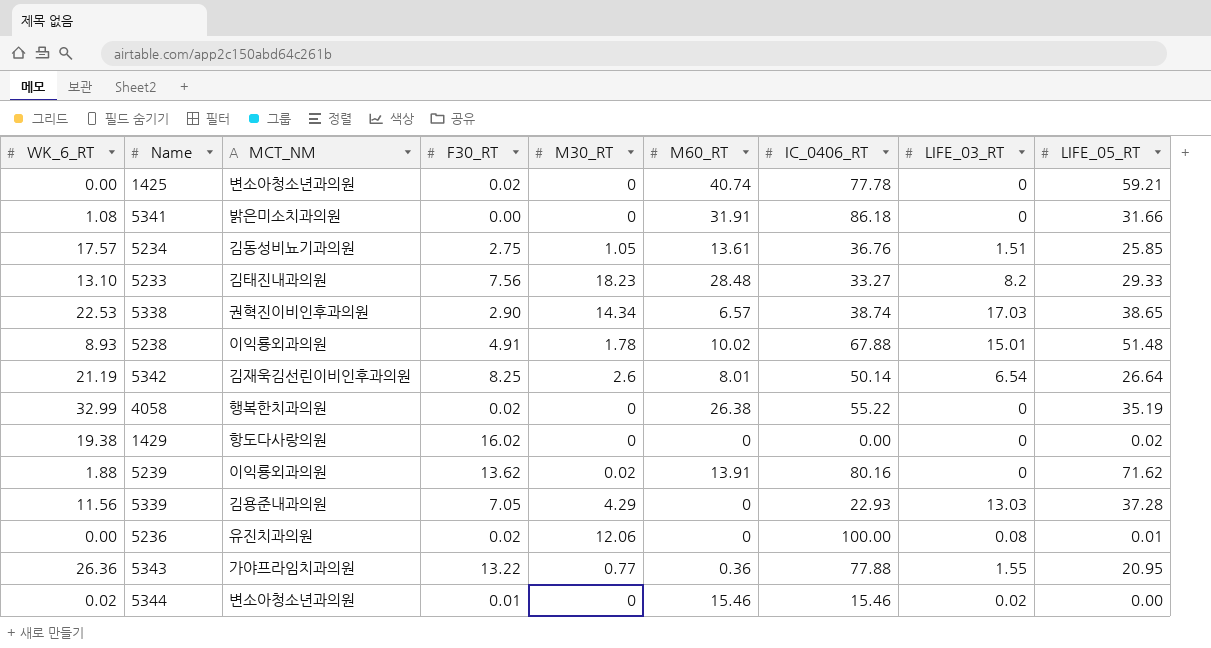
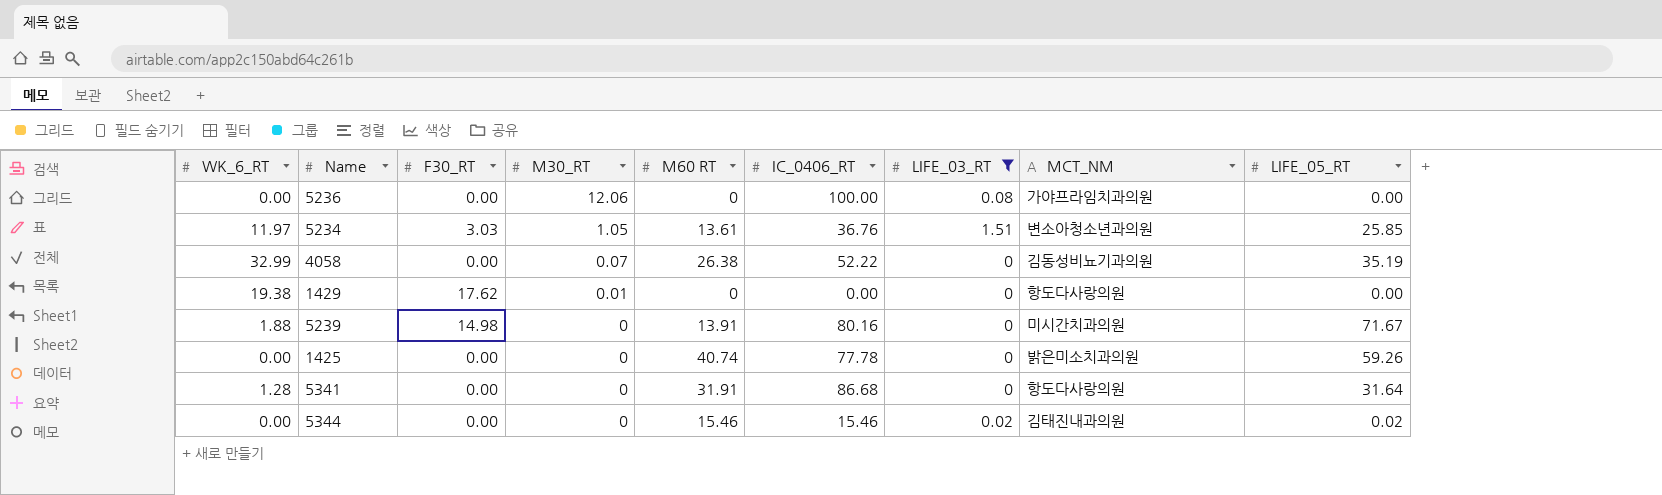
filter: none -> LIFE_03_RT <= 1.51
row order: none -> M30_RT descending
column name: M60_RT -> M60 RT
column MCT_NM | position: 3 -> 8
5236 | F30_RT: 0.02 -> 0.00
5236 | MCT_NM: 유진치과의원 -> 가야프라임치과의원
5236 | LIFE_05_RT: 0.01 -> 0.00
5234 | WK_6_RT: 17.57 -> 11.97
5234 | F30_RT: 2.75 -> 3.03
5234 | MCT_NM: 김동성비뇨기과의원 -> 변소아청소년과의원
4058 | F30_RT: 0.02 -> 0.00
4058 | M30_RT: 0 -> 0.07
4058 | IC_0406_RT: 55.22 -> 52.22
4058 | MCT_NM: 행복한치과의원 -> 김동성비뇨기과의원
1429 | F30_RT: 16.02 -> 17.62
1429 | M30_RT: 0 -> 0.01
1429 | LIFE_05_RT: 0.02 -> 0.00
5239 | F30_RT: 13.62 -> 14.98
5239 | M30_RT: 0.02 -> 0
5239 | MCT_NM: 이익룡외과의원 -> 미시간치과의원
5239 | LIFE_05_RT: 71.62 -> 71.67
1425 | F30_RT: 0.02 -> 0.00
1425 | MCT_NM: 변소아청소년과의원 -> 밝은미소치과의원
1425 | LIFE_05_RT: 59.21 -> 59.26
5341 | WK_6_RT: 1.08 -> 1.28
5341 | IC_0406_RT: 86.18 -> 86.68
5341 | MCT_NM: 밝은미소치과의원 -> 항도다사랑의원
5341 | LIFE_05_RT: 31.66 -> 31.64
5344 | WK_6_RT: 0.02 -> 0.00
5344 | F30_RT: 0.01 -> 0.00
5344 | MCT_NM: 변소아청소년과의원 -> 김태진내과의원
5344 | LIFE_05_RT: 0.00 -> 0.02

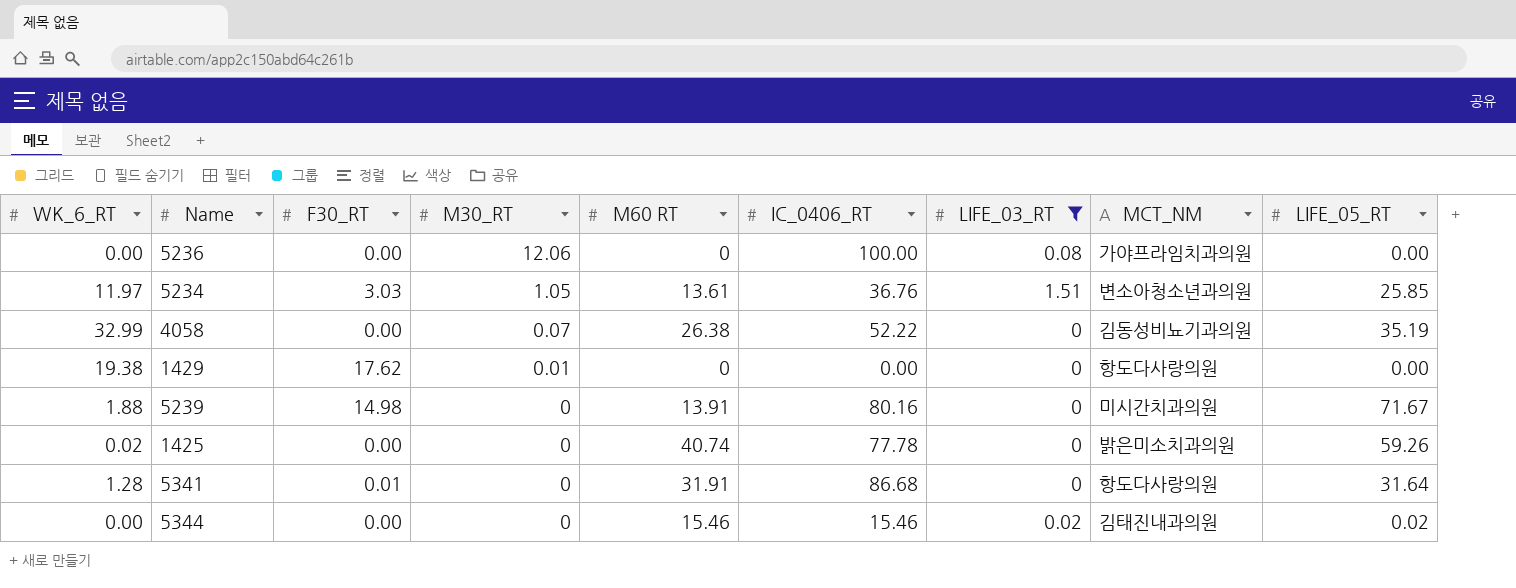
1425 | WK_6_RT: 0.00 -> 0.02
5341 | F30_RT: 0.00 -> 0.01

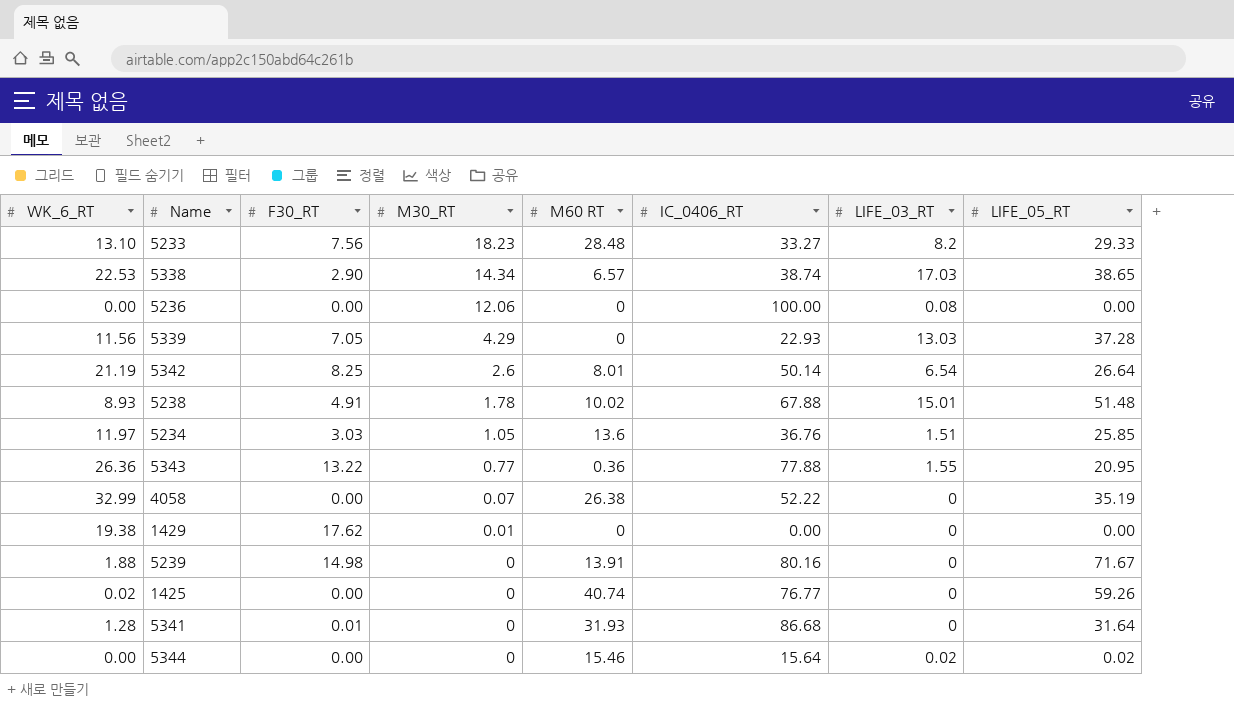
filter: LIFE_03_RT <= 1.51 -> none
column MCT_NM | position: 8 -> none
5234 | M60 RT: 13.61 -> 13.6
1425 | IC_0406_RT: 77.78 -> 76.77
5341 | M60 RT: 31.91 -> 31.93
5344 | IC_0406_RT: 15.46 -> 15.64

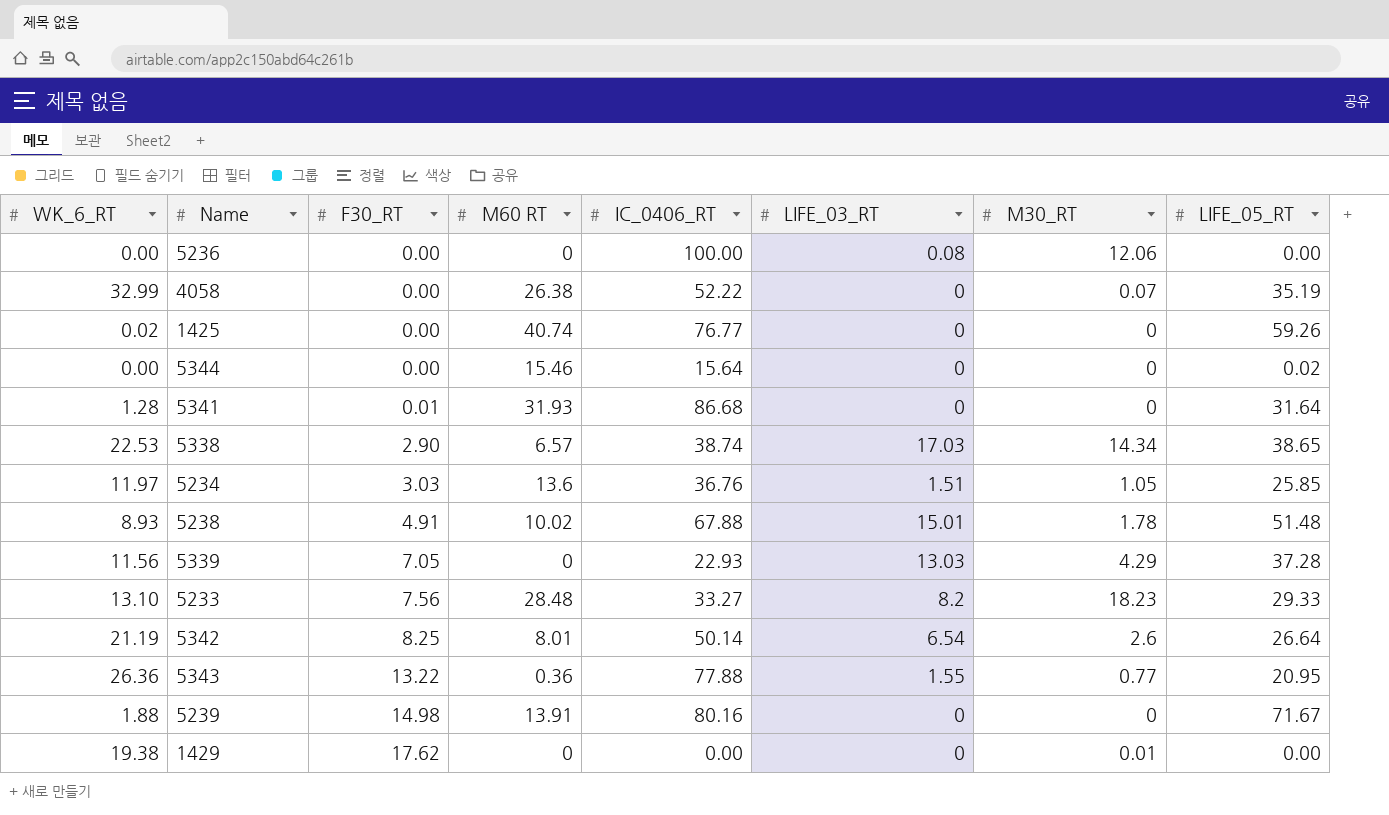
row order: M30_RT descending -> F30_RT ascending
column M30_RT | position: 4 -> 7
5344 | LIFE_03_RT: 0.02 -> 0

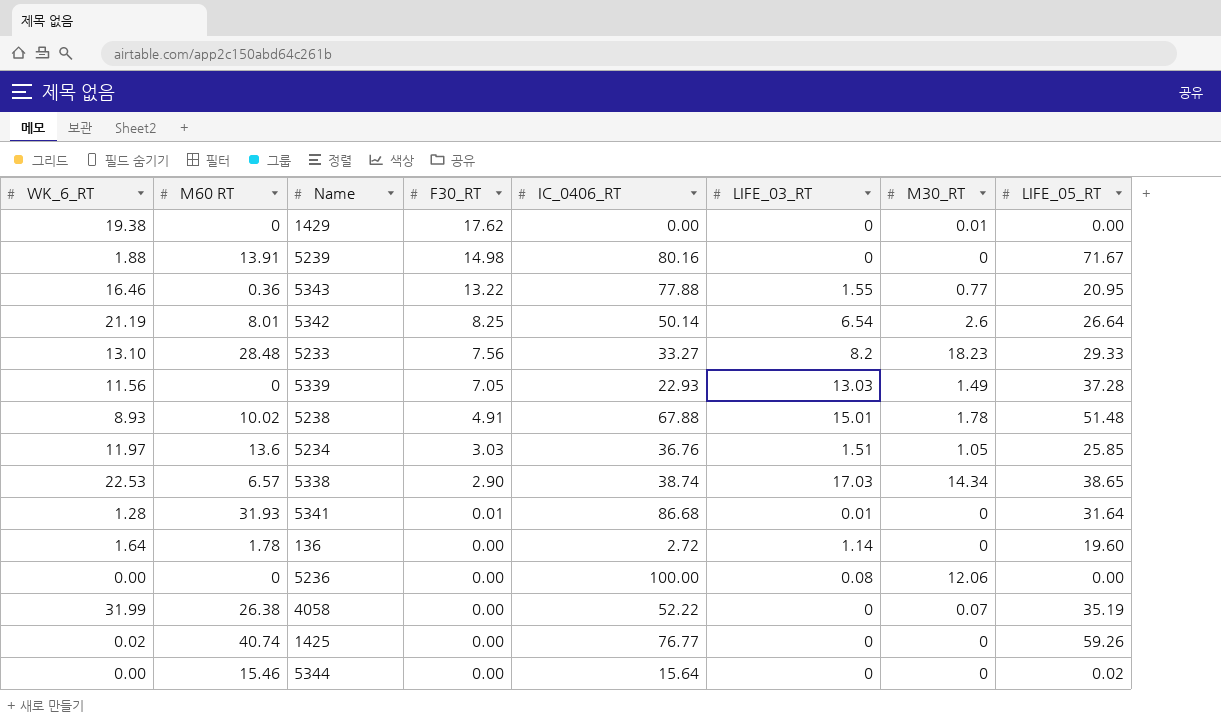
row order: F30_RT ascending -> F30_RT descending
column M60 RT | position: 4 -> 2
5343 | WK_6_RT: 26.36 -> 16.46
5339 | M30_RT: 4.29 -> 1.49
5341 | LIFE_03_RT: 0 -> 0.01
row 136: none -> 1.64 | 1.78 | 0.00 | 2.72 | 1.14 | 0 | 19.60
4058 | WK_6_RT: 32.99 -> 31.99

